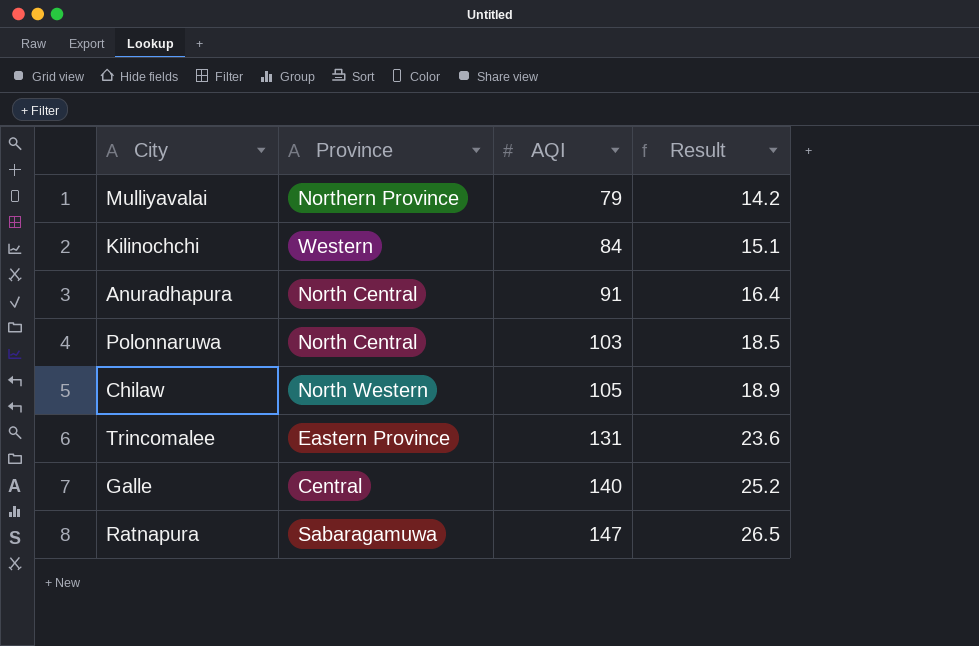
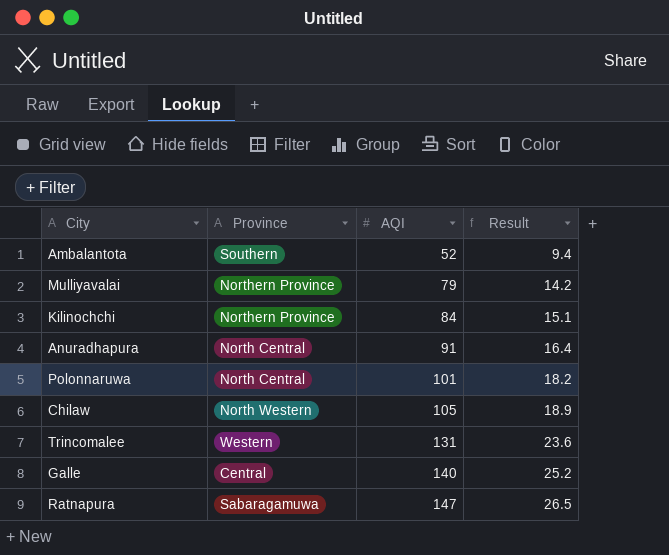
row Ambalantota: none -> Southern | 52 | 9.4
Kilinochchi | Province: Western -> Northern Province
Polonnaruwa | AQI: 103 -> 101
Polonnaruwa | Result: 18.5 -> 18.2
Trincomalee | Province: Eastern Province -> Western

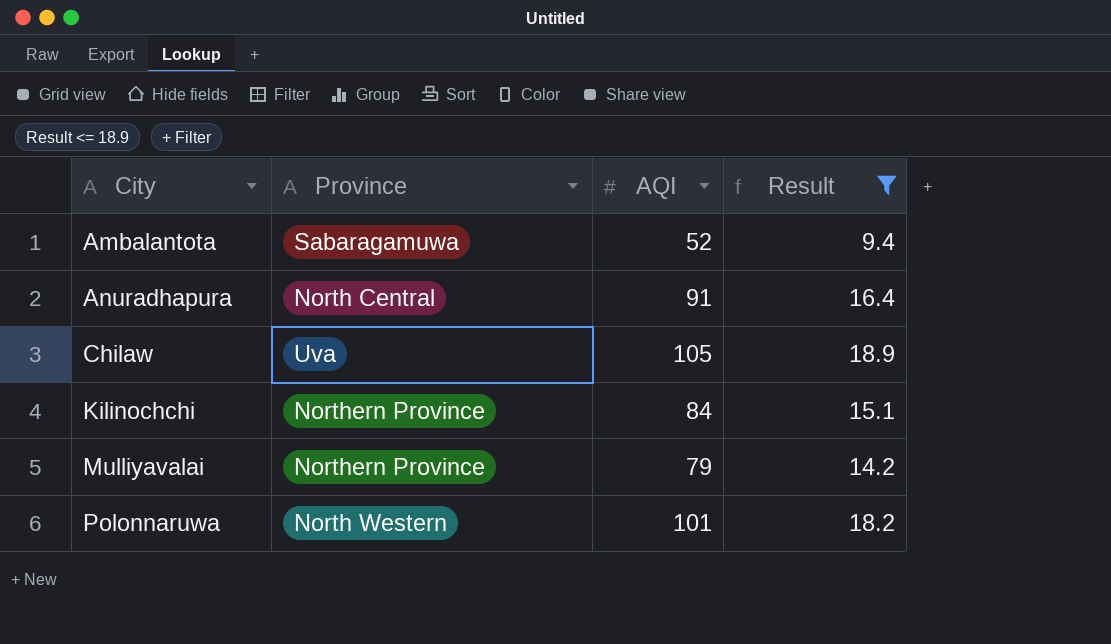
filter: none -> Result <= 18.9
row order: AQI ascending -> City ascending
Ambalantota | Province: Southern -> Sabaragamuwa
Chilaw | Province: North Western -> Uva
Polonnaruwa | Province: North Central -> North Western

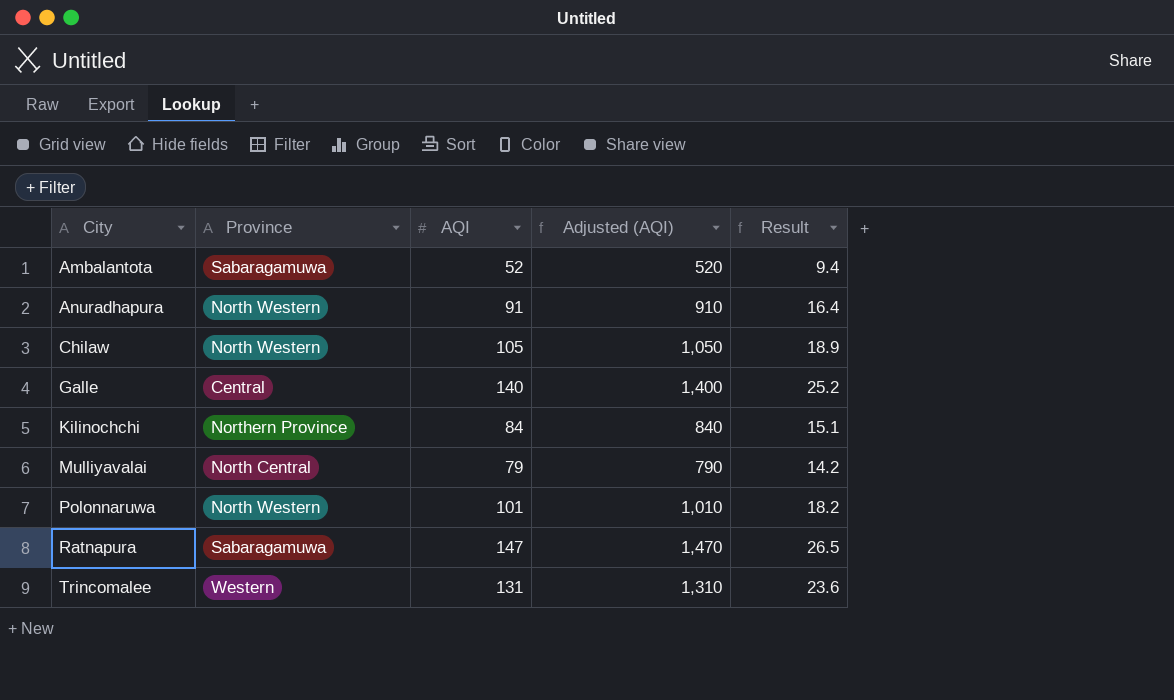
filter: Result <= 18.9 -> none
column Adjusted (AQI) | formula: none -> [AQI] * 10
Anuradhapura | Province: North Central -> North Western
Chilaw | Province: Uva -> North Western
Mulliyavalai | Province: Northern Province -> North Central

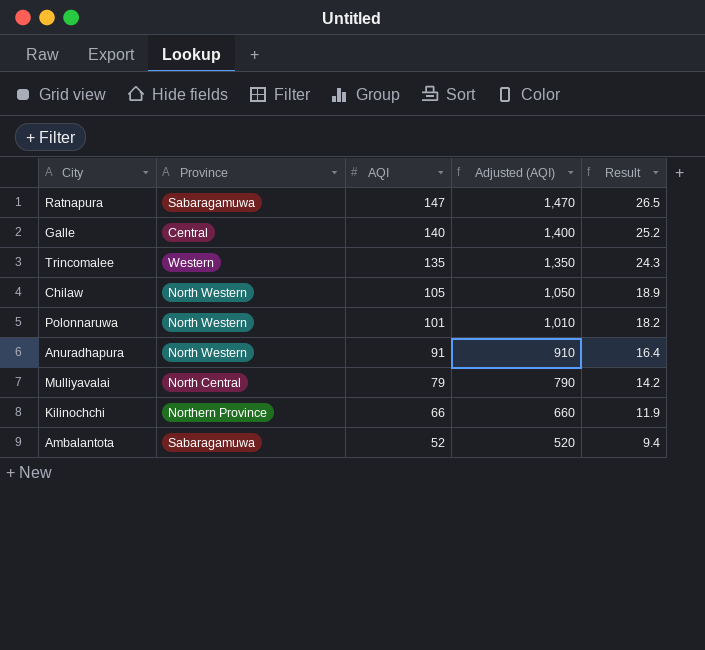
row order: City ascending -> AQI descending
Trincomalee | AQI: 131 -> 135
Trincomalee | Adjusted (AQI): 1,310 -> 1,350
Trincomalee | Result: 23.6 -> 24.3
Kilinochchi | AQI: 84 -> 66
Kilinochchi | Adjusted (AQI): 840 -> 660
Kilinochchi | Result: 15.1 -> 11.9

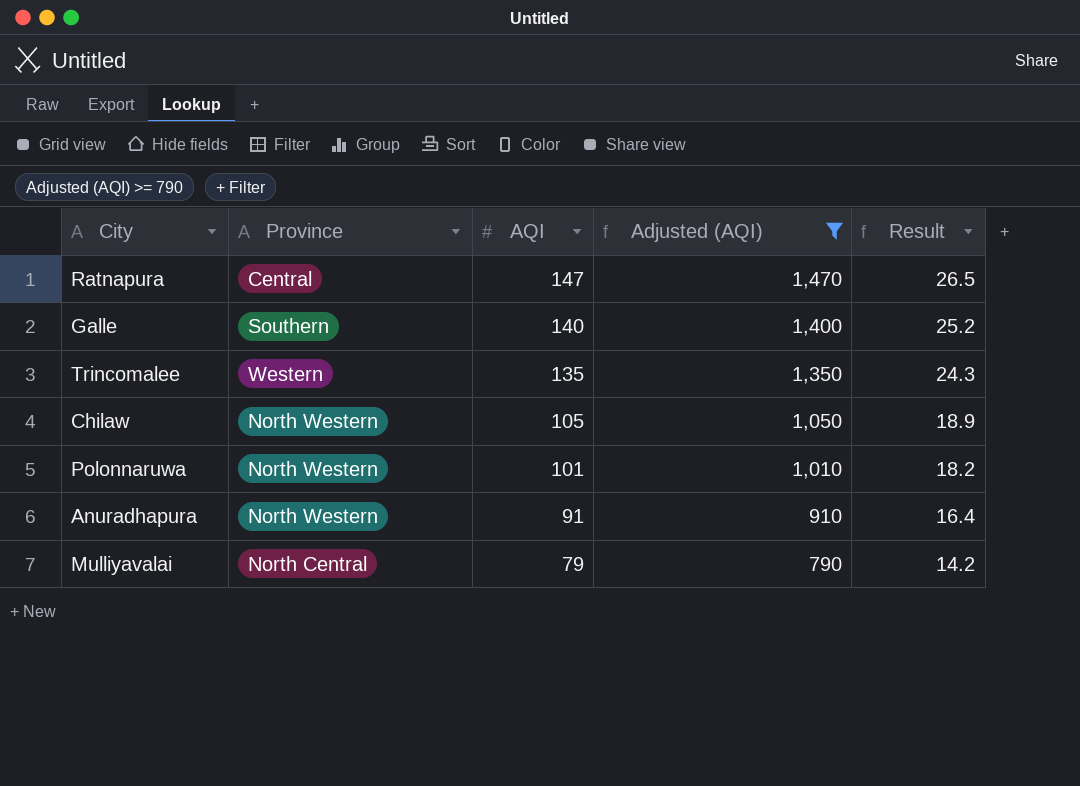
filter: none -> Adjusted (AQI) >= 790
Ratnapura | Province: Sabaragamuwa -> Central
Galle | Province: Central -> Southern

